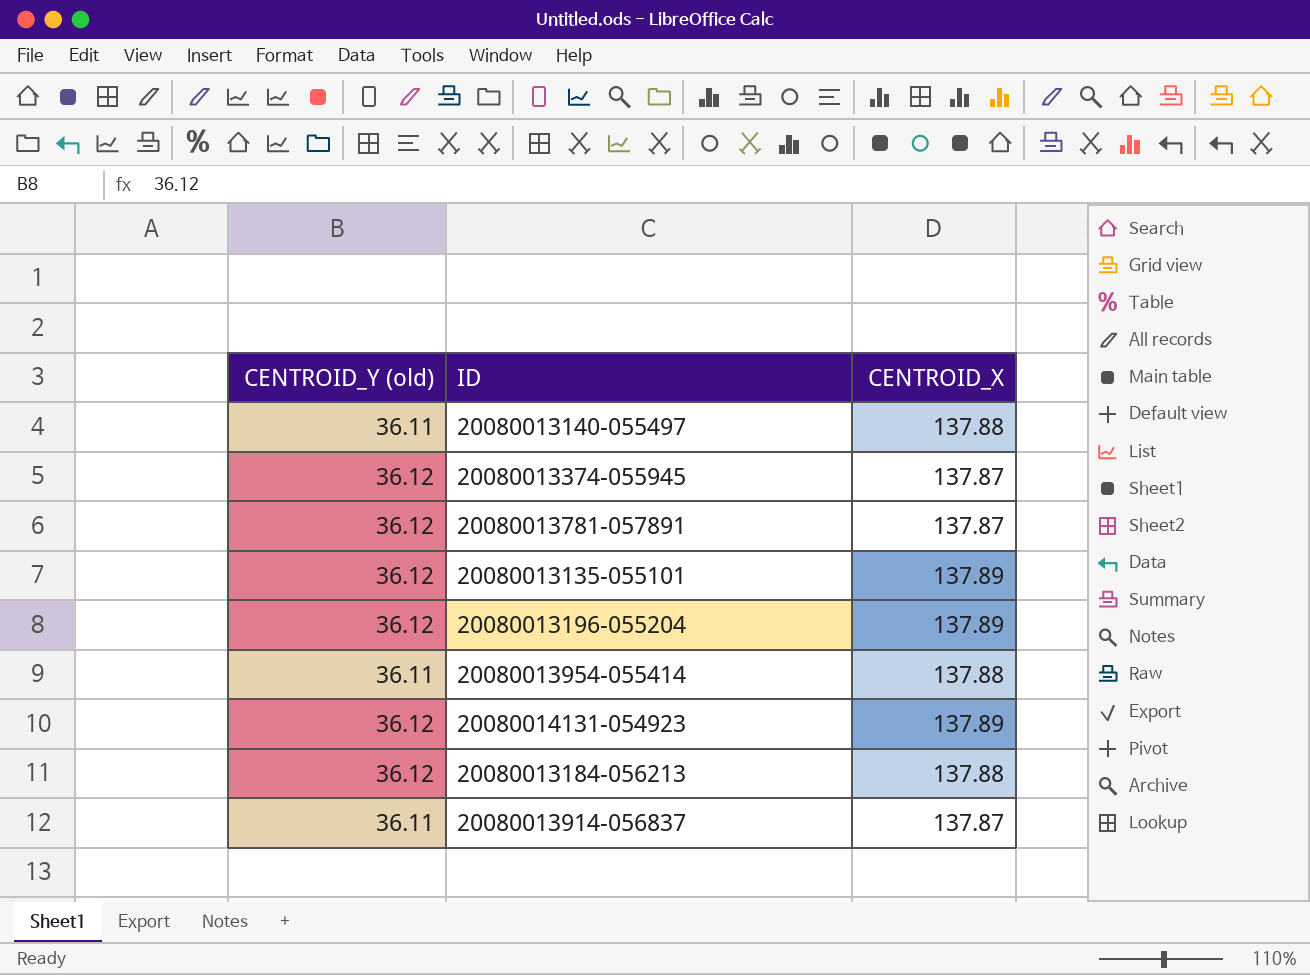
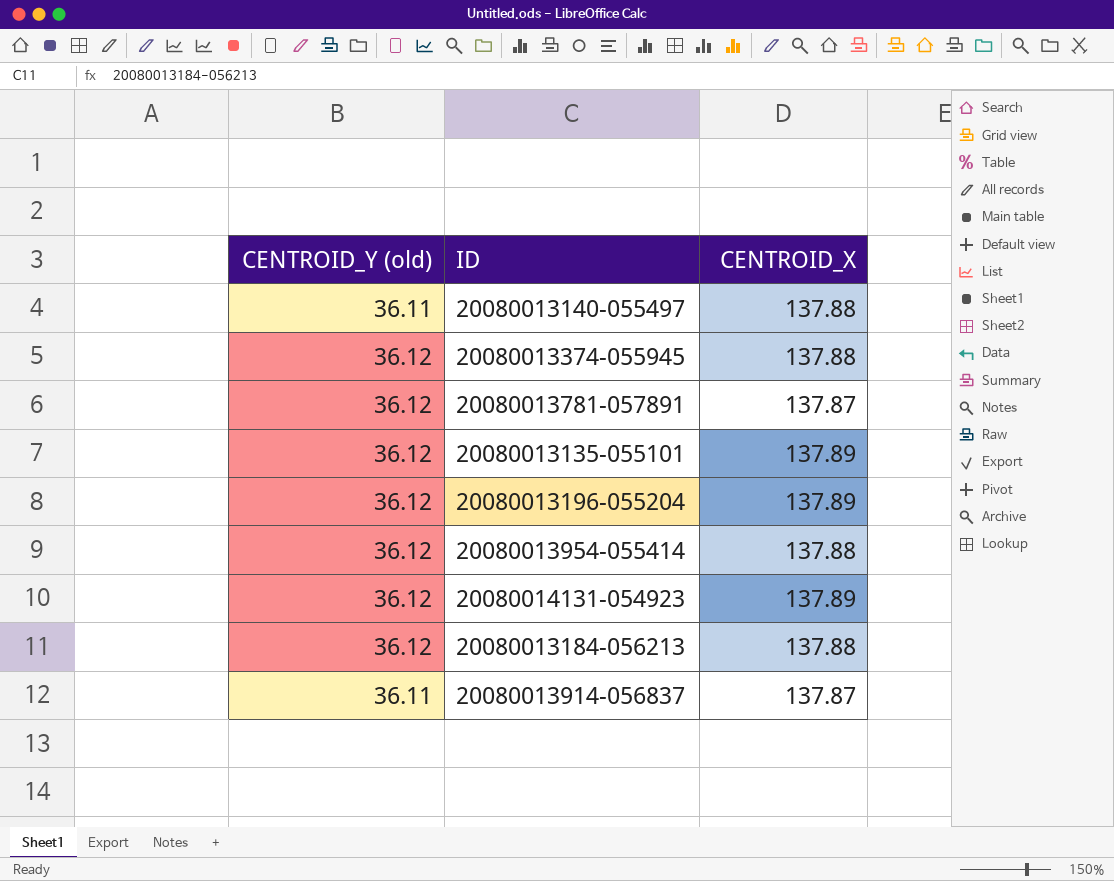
20080013374-055945 | CENTROID_X: 137.87 -> 137.88
20080013954-055414 | CENTROID_Y (old): 36.11 -> 36.12

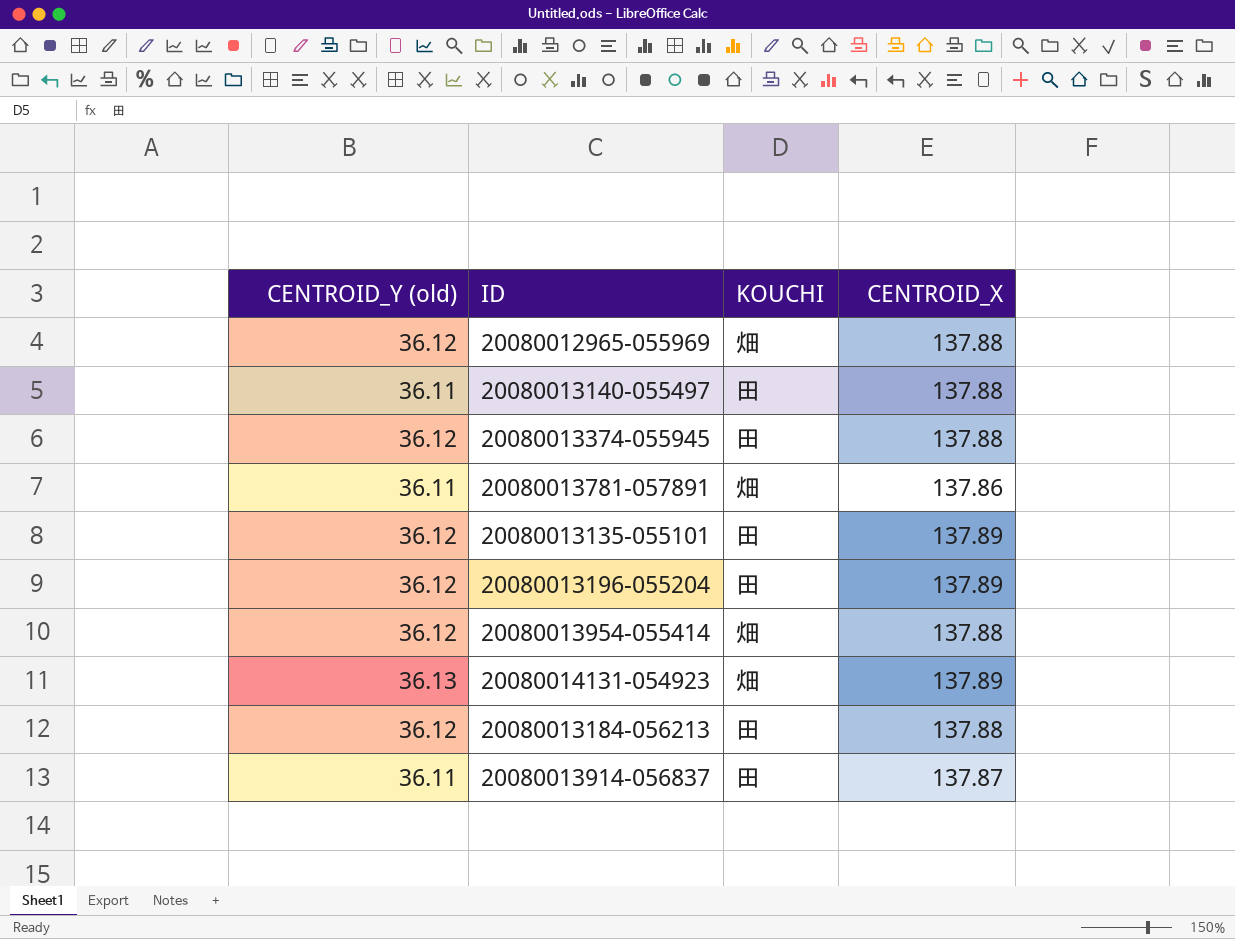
column KOUCHI | position: none -> 3
row 20080012965-055969: none -> 36.12 | 畑 | 137.88
20080013781-057891 | CENTROID_Y (old): 36.12 -> 36.11
20080013781-057891 | CENTROID_X: 137.87 -> 137.86
20080014131-054923 | CENTROID_Y (old): 36.12 -> 36.13

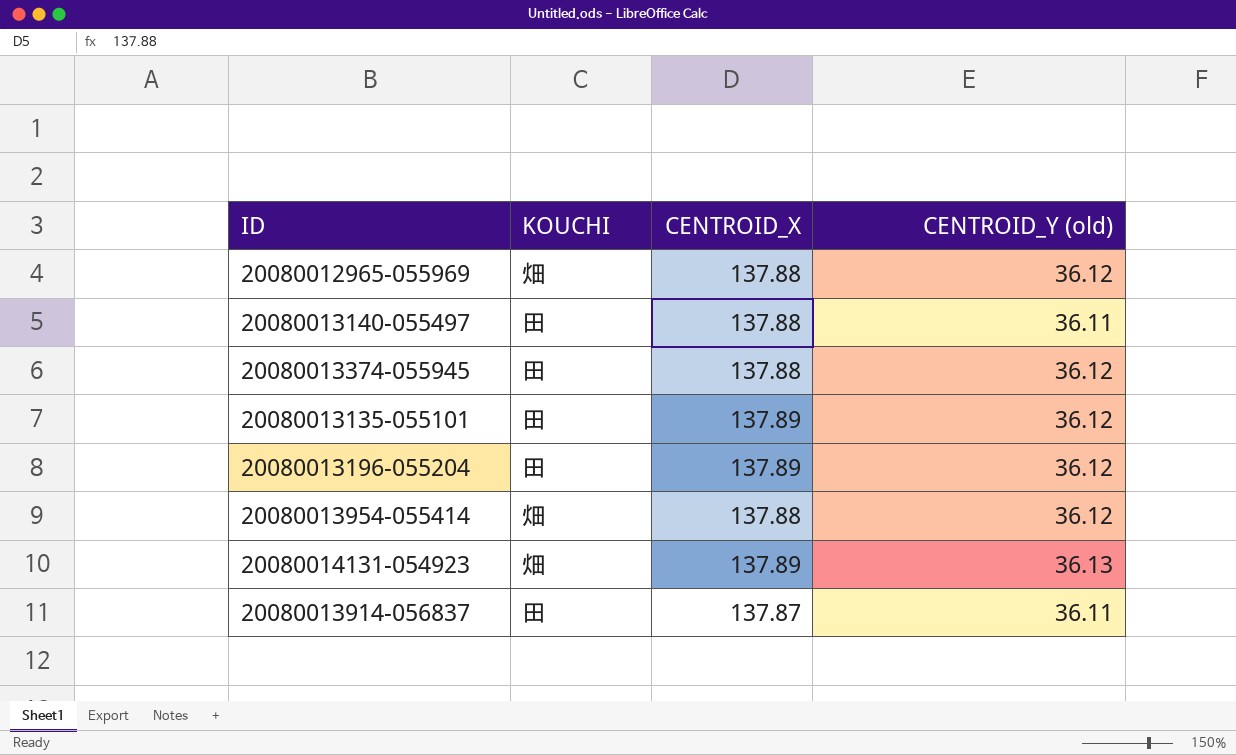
column CENTROID_Y (old) | position: 1 -> 4
row 20080013781-057891: 36.11 | 畑 | 137.86 -> none
row 20080013184-056213: 36.12 | 田 | 137.88 -> none

